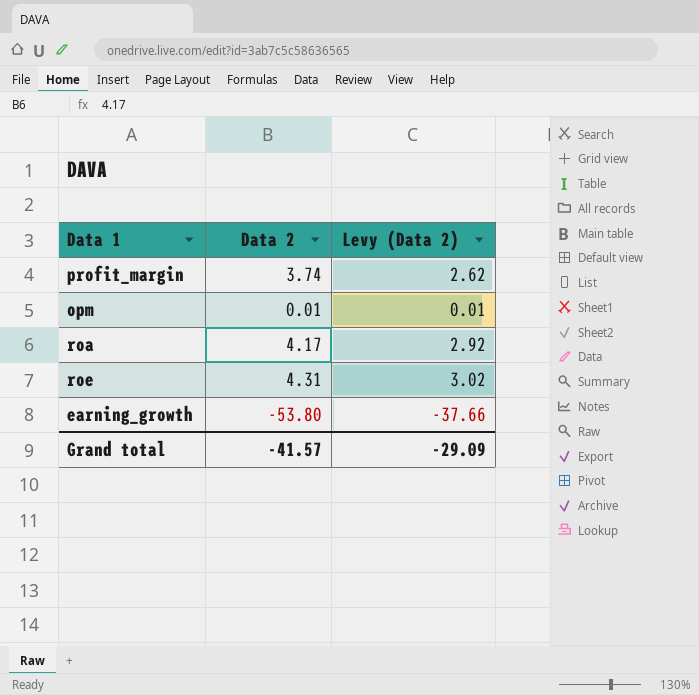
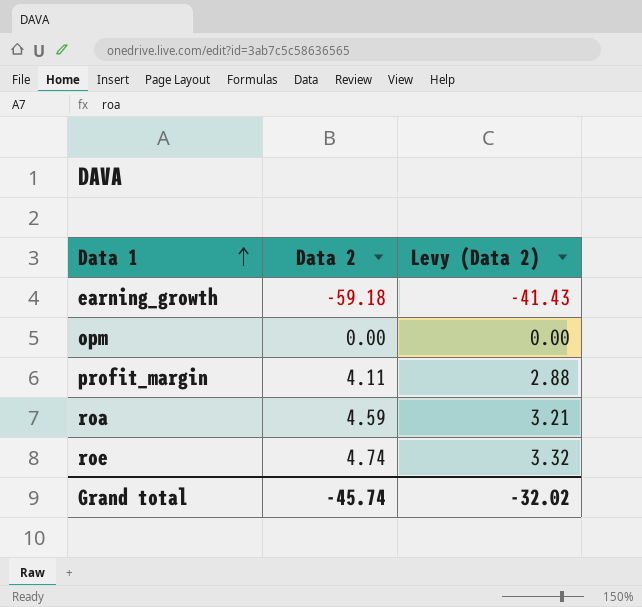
row order: none -> Data 1 ascending
earning_growth | Data 2: -53.80 -> -59.18
earning_growth | Levy (Data 2): -37.66 -> -41.43
opm | Data 2: 0.01 -> 0.00
opm | Levy (Data 2): 0.01 -> 0.00
profit_margin | Data 2: 3.74 -> 4.11
profit_margin | Levy (Data 2): 2.62 -> 2.88
roa | Data 2: 4.17 -> 4.59
roa | Levy (Data 2): 2.92 -> 3.21
roe | Data 2: 4.31 -> 4.74
roe | Levy (Data 2): 3.02 -> 3.32
Grand total | Data 2: -41.57 -> -45.74
Grand total | Levy (Data 2): -29.09 -> -32.02

